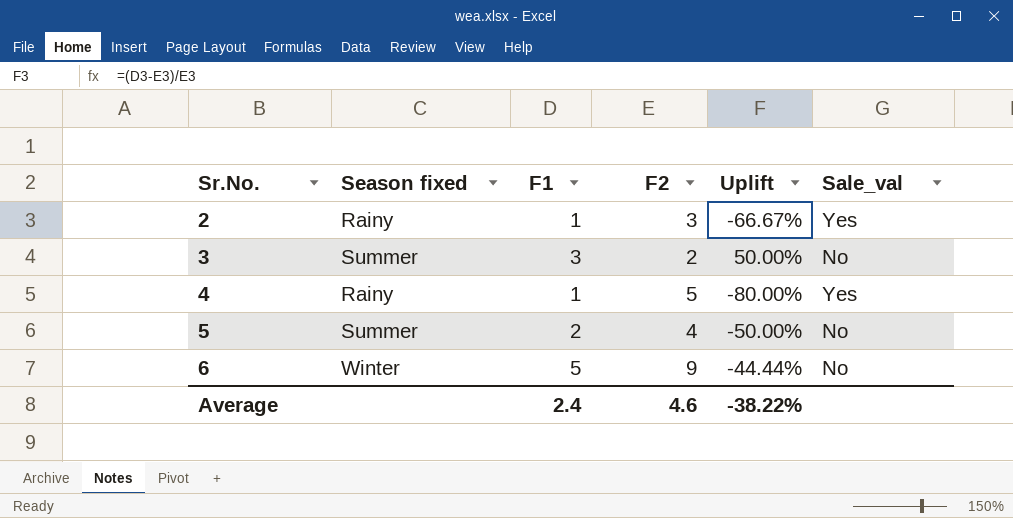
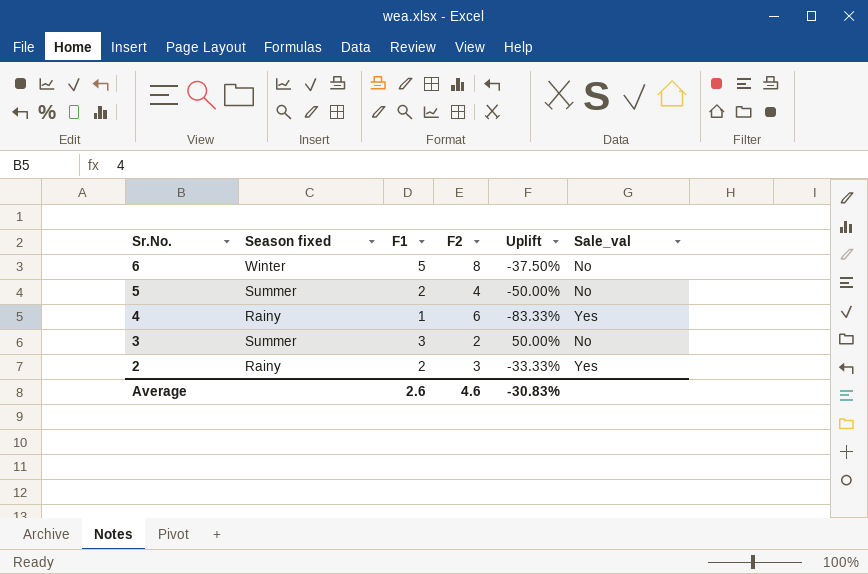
row order: Sr.No. ascending -> Sr.No. descending
6 | F2: 9 -> 8
6 | Uplift: -44.44% -> -37.50%
4 | F2: 5 -> 6
4 | Uplift: -80.00% -> -83.33%
2 | F1: 1 -> 2
2 | Uplift: -66.67% -> -33.33%
Average | F1: 2.4 -> 2.6
Average | Uplift: -38.22% -> -30.83%

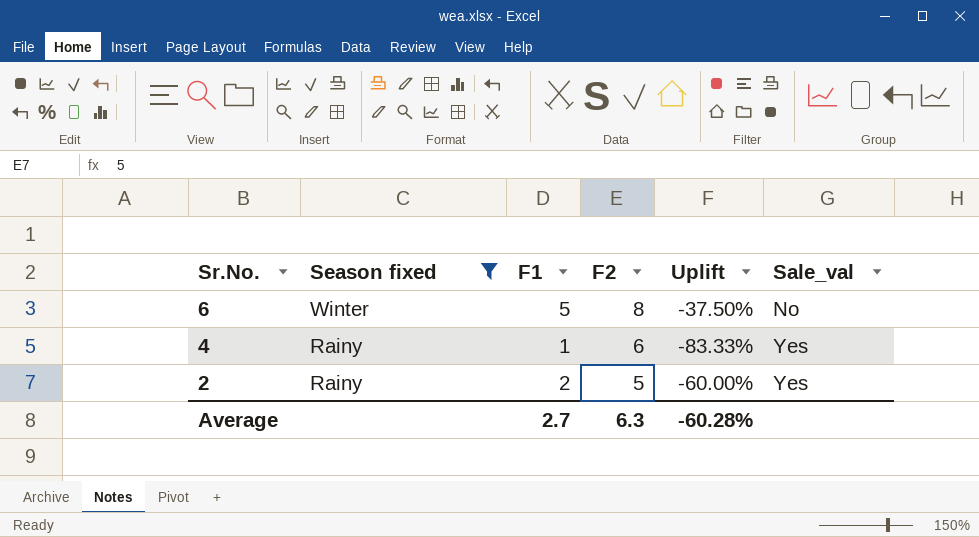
filter: none -> Season fixed != Summer
2 | F2: 3 -> 5
2 | Uplift: -33.33% -> -60.00%
Average | F1: 2.6 -> 2.7
Average | F2: 4.6 -> 6.3
Average | Uplift: -30.83% -> -60.28%

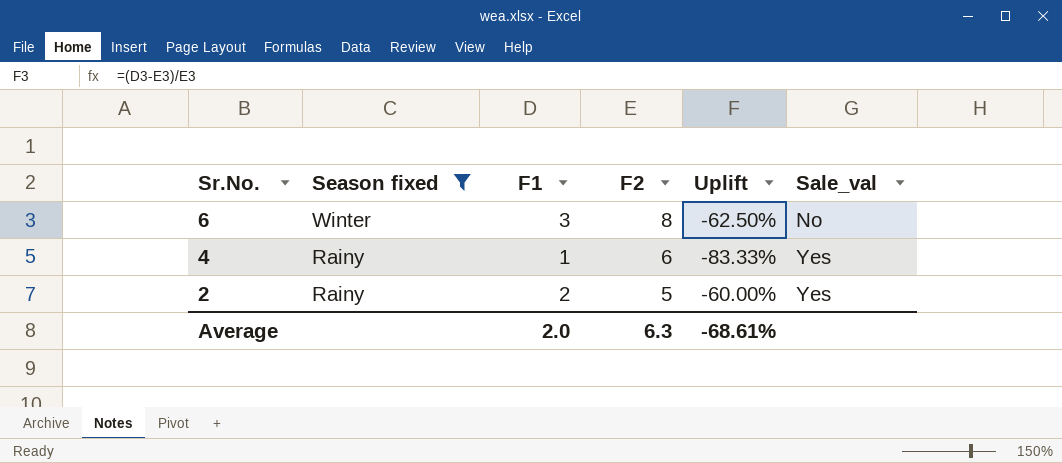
6 | F1: 5 -> 3
6 | Uplift: -37.50% -> -62.50%
Average | F1: 2.7 -> 2.0
Average | Uplift: -60.28% -> -68.61%

